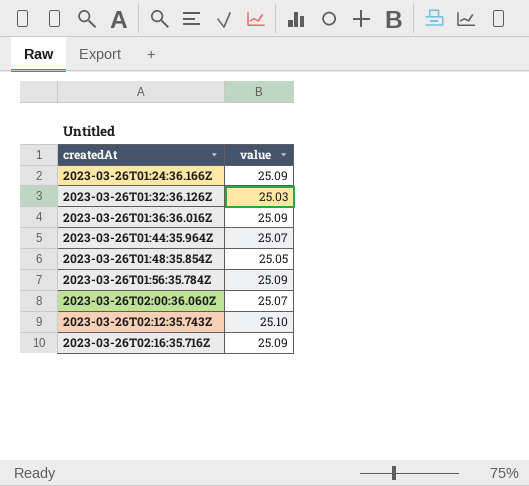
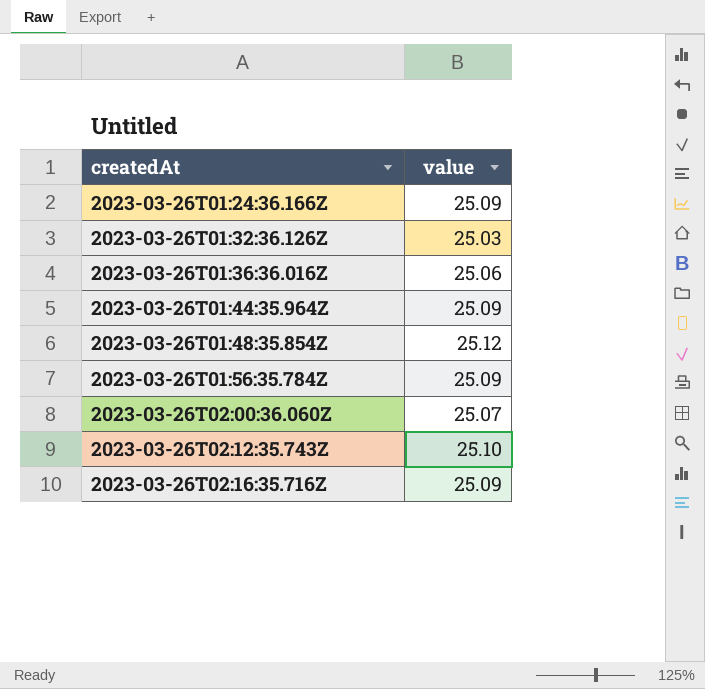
2023-03-26T01:36:36.016Z | value: 25.09 -> 25.06
2023-03-26T01:44:35.964Z | value: 25.07 -> 25.09
2023-03-26T01:48:35.854Z | value: 25.05 -> 25.12

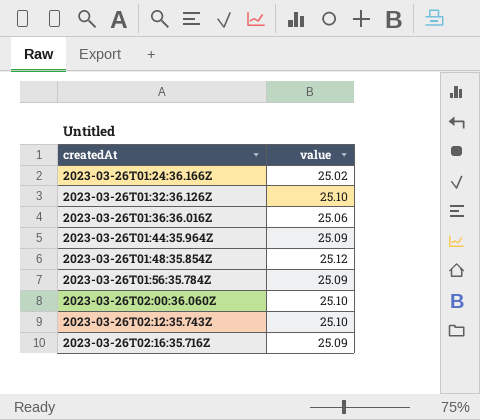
2023-03-26T01:24:36.166Z | value: 25.09 -> 25.02
2023-03-26T01:32:36.126Z | value: 25.03 -> 25.10
2023-03-26T02:00:36.060Z | value: 25.07 -> 25.10

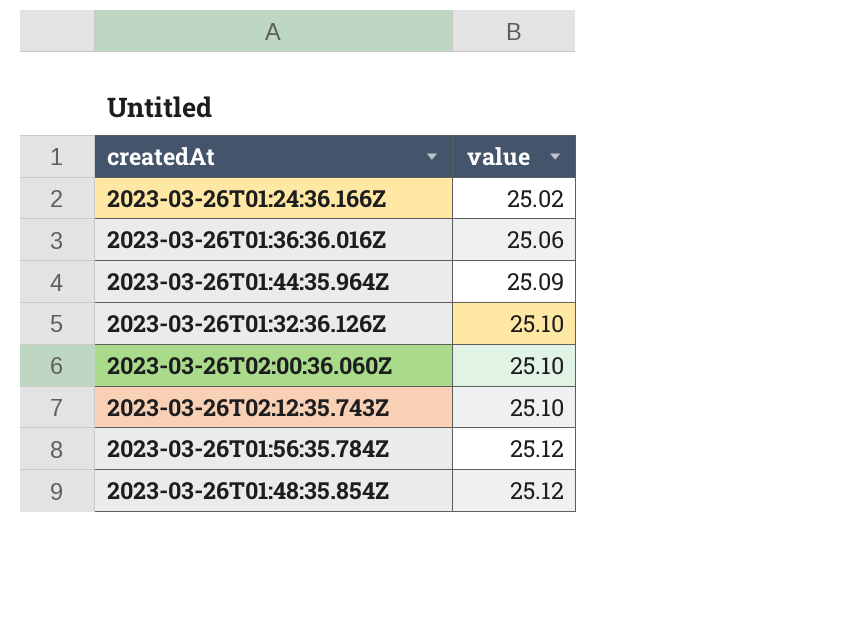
row order: createdAt ascending -> value ascending
row 2023-03-26T02:16:35.716Z: 25.09 -> none
2023-03-26T01:56:35.784Z | value: 25.09 -> 25.12

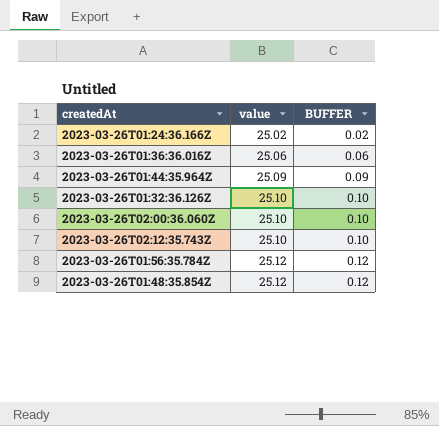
column BUFFER | formula: none -> [value] - 25

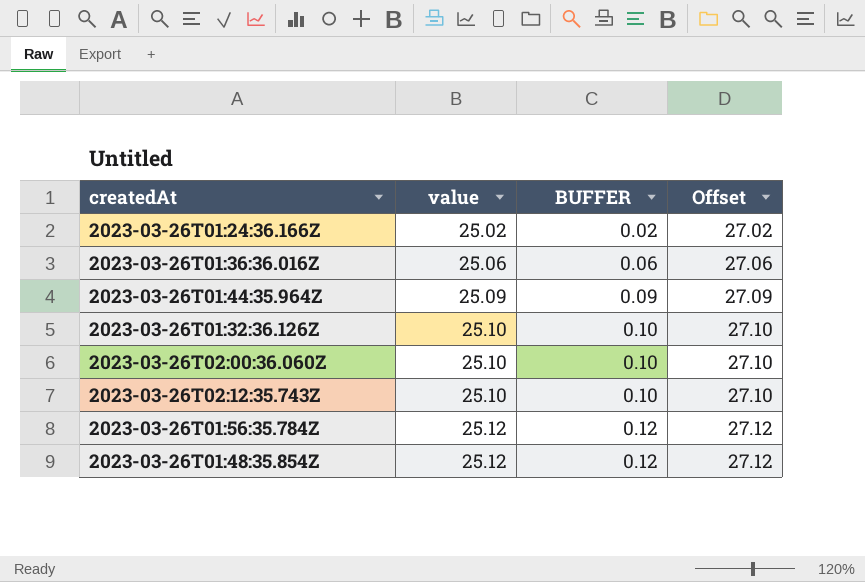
column Offset | formula: none -> [value] + 2

